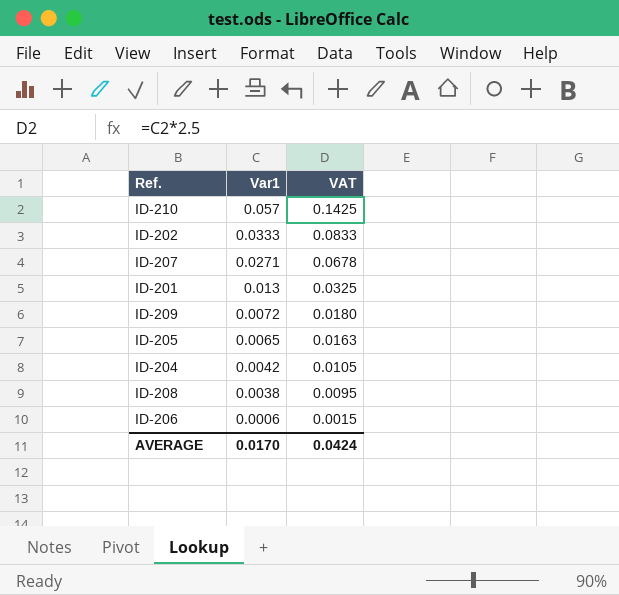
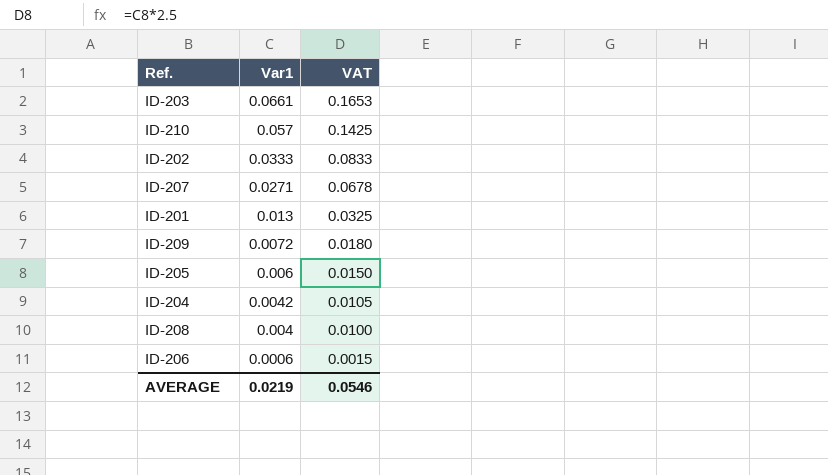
row ID-203: none -> 0.0661 | 0.1653
ID-205 | Var1: 0.0065 -> 0.006
ID-205 | VAT: 0.0163 -> 0.0150
ID-208 | Var1: 0.0038 -> 0.004
ID-208 | VAT: 0.0095 -> 0.0100
AVERAGE | Var1: 0.0170 -> 0.0219
AVERAGE | VAT: 0.0424 -> 0.0546

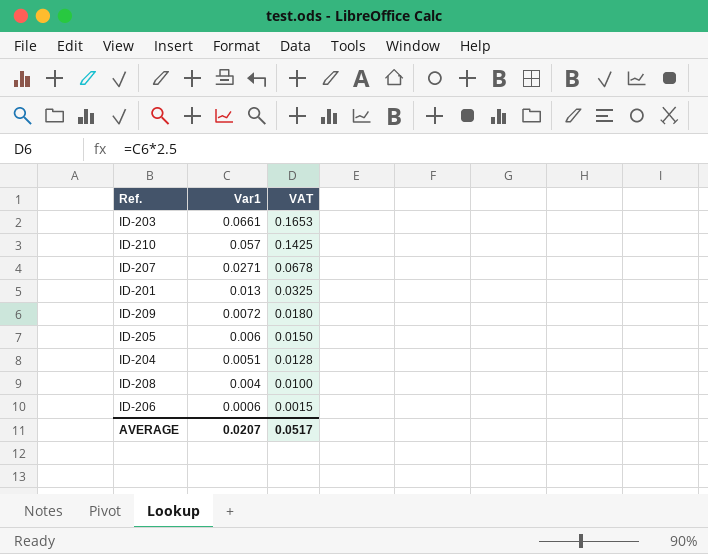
row ID-202: 0.0333 | 0.0833 -> none
ID-204 | Var1: 0.0042 -> 0.0051
ID-204 | VAT: 0.0105 -> 0.0128
AVERAGE | Var1: 0.0219 -> 0.0207
AVERAGE | VAT: 0.0546 -> 0.0517

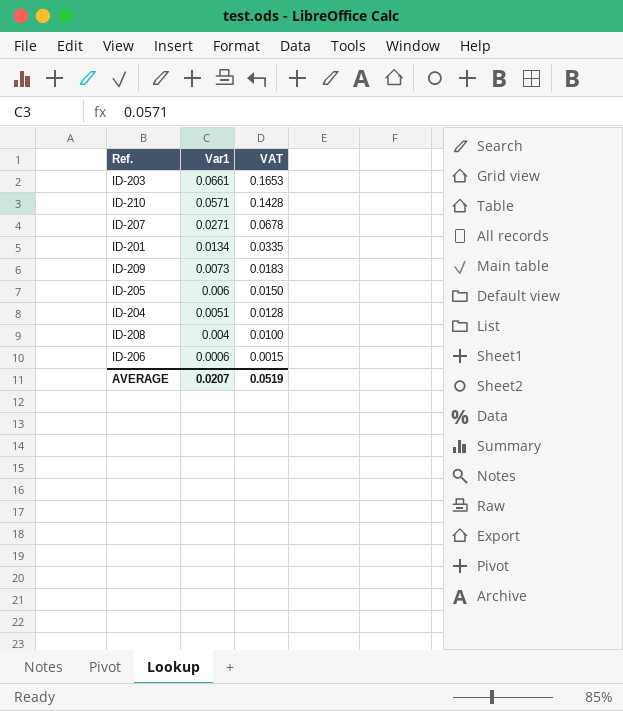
ID-210 | Var1: 0.057 -> 0.0571
ID-210 | VAT: 0.1425 -> 0.1428
ID-201 | Var1: 0.013 -> 0.0134
ID-201 | VAT: 0.0325 -> 0.0335
ID-209 | Var1: 0.0072 -> 0.0073
ID-209 | VAT: 0.0180 -> 0.0183
AVERAGE | VAT: 0.0517 -> 0.0519

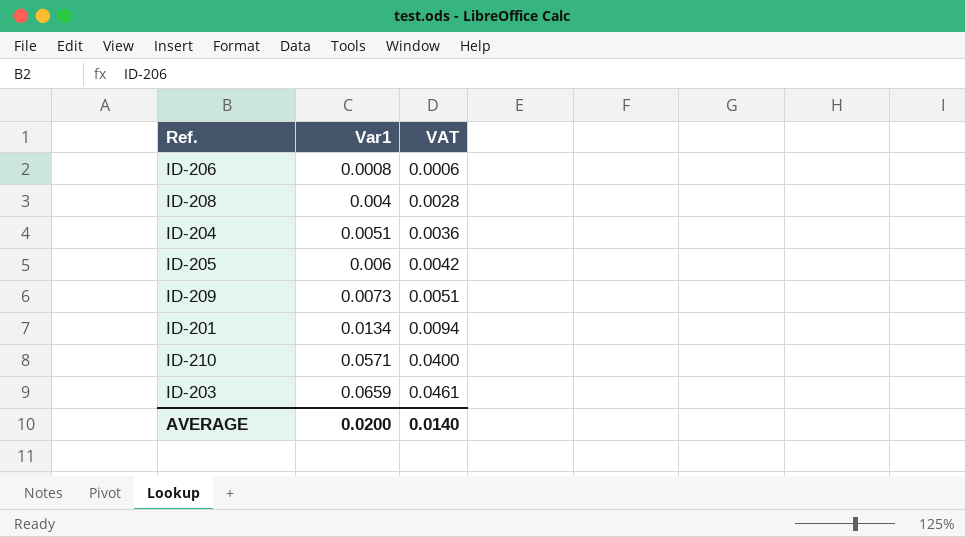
row order: Var1 descending -> Var1 ascending
column VAT | formula: [Var1] * 2.5 -> [Var1] * 0.7
row ID-207: 0.0271 | 0.0678 -> none
ID-206 | Var1: 0.0006 -> 0.0008
ID-203 | Var1: 0.0661 -> 0.0659
AVERAGE | Var1: 0.0207 -> 0.0200
AVERAGE | VAT: 0.0519 -> 0.0140

